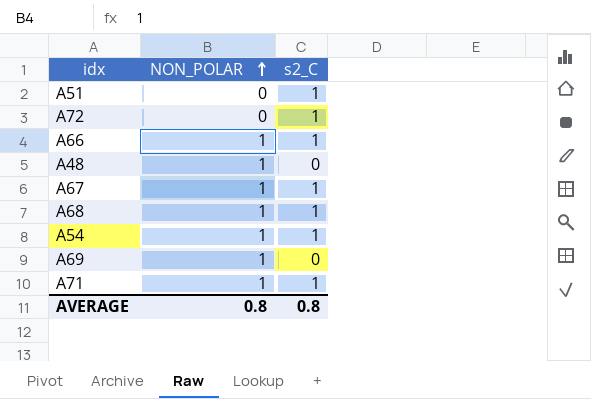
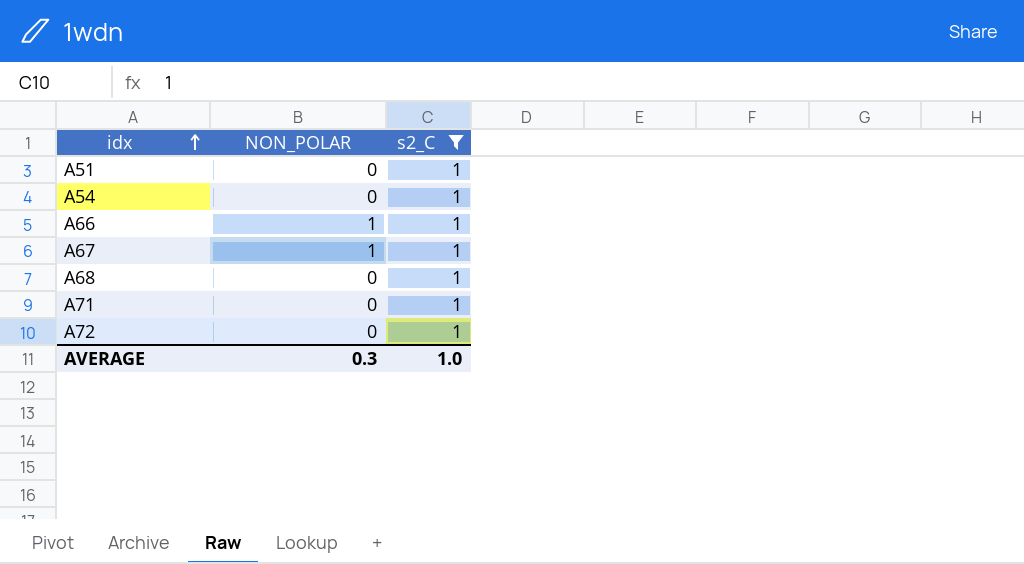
filter: none -> s2_C = 1
row order: NON_POLAR ascending -> idx ascending
A54 | NON_POLAR: 1 -> 0
A68 | NON_POLAR: 1 -> 0
A71 | NON_POLAR: 1 -> 0
AVERAGE | NON_POLAR: 0.8 -> 0.3
AVERAGE | s2_C: 0.8 -> 1.0

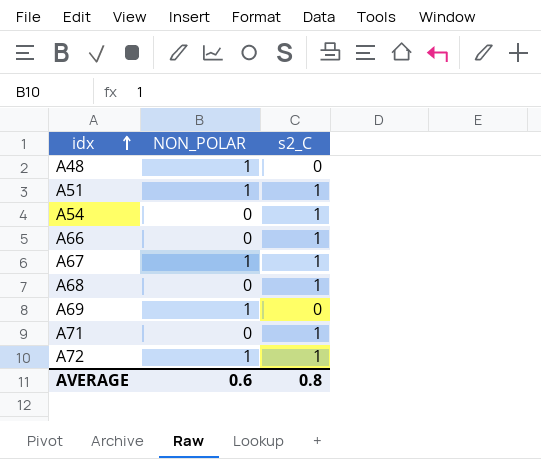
filter: s2_C = 1 -> none
A51 | NON_POLAR: 0 -> 1
A66 | NON_POLAR: 1 -> 0
A72 | NON_POLAR: 0 -> 1
AVERAGE | NON_POLAR: 0.3 -> 0.6
AVERAGE | s2_C: 1.0 -> 0.8

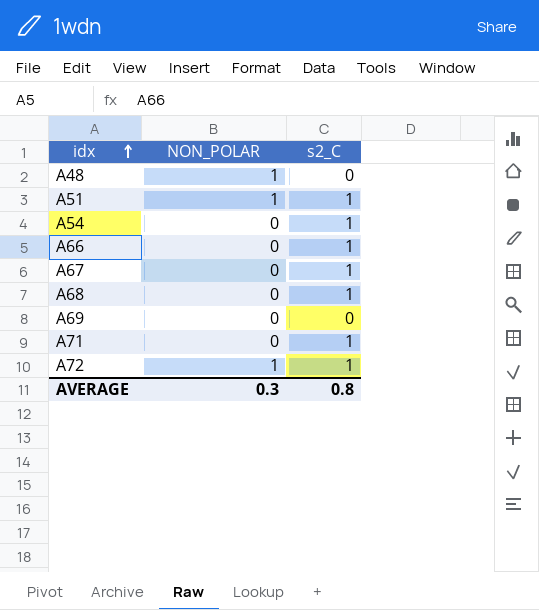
A67 | NON_POLAR: 1 -> 0
A69 | NON_POLAR: 1 -> 0
AVERAGE | NON_POLAR: 0.6 -> 0.3

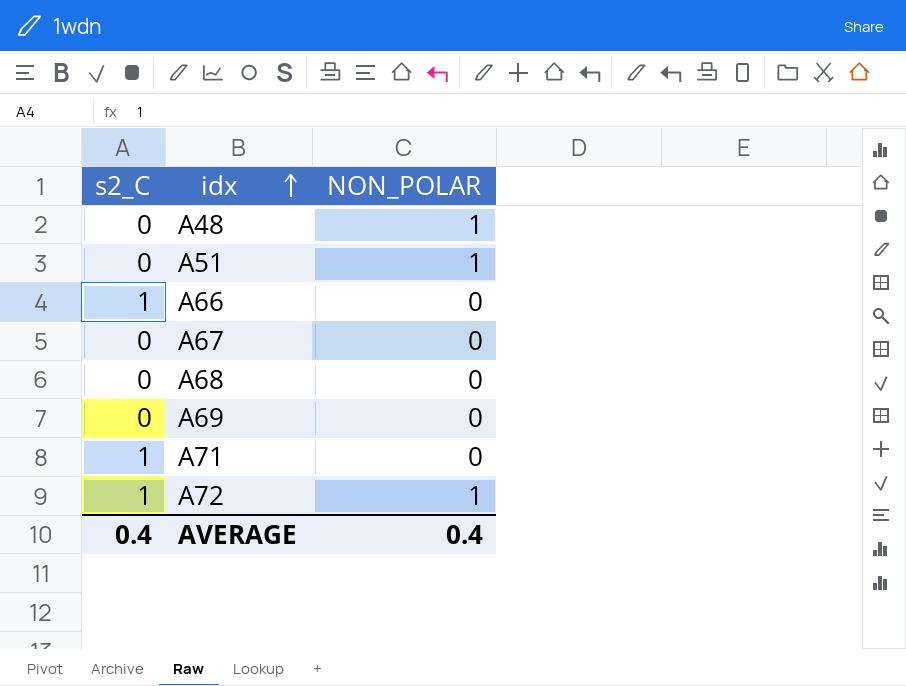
column s2_C | position: 3 -> 1
row A54: 0 | 1 -> none
A51 | s2_C: 1 -> 0
A67 | s2_C: 1 -> 0
A68 | s2_C: 1 -> 0
AVERAGE | s2_C: 0.8 -> 0.4
AVERAGE | NON_POLAR: 0.3 -> 0.4

